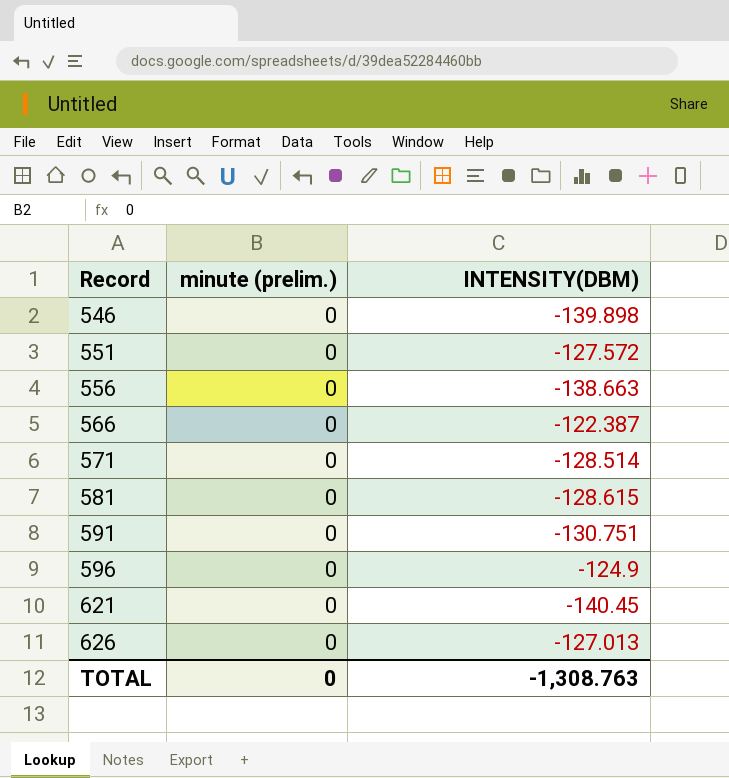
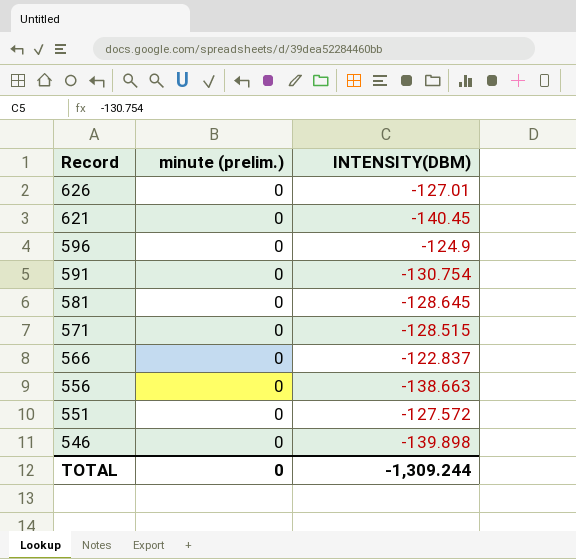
row order: Record ascending -> Record descending
626 | INTENSITY(DBM): -127.013 -> -127.01
591 | INTENSITY(DBM): -130.751 -> -130.754
581 | INTENSITY(DBM): -128.615 -> -128.645
571 | INTENSITY(DBM): -128.514 -> -128.515
566 | INTENSITY(DBM): -122.387 -> -122.837
TOTAL | INTENSITY(DBM): -1,308.763 -> -1,309.244

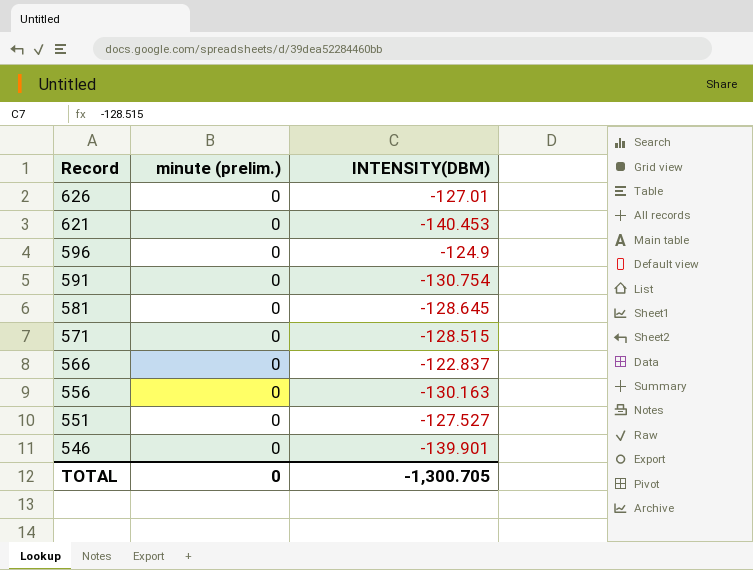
621 | INTENSITY(DBM): -140.45 -> -140.453
556 | INTENSITY(DBM): -138.663 -> -130.163
551 | INTENSITY(DBM): -127.572 -> -127.527
546 | INTENSITY(DBM): -139.898 -> -139.901
TOTAL | INTENSITY(DBM): -1,309.244 -> -1,300.705

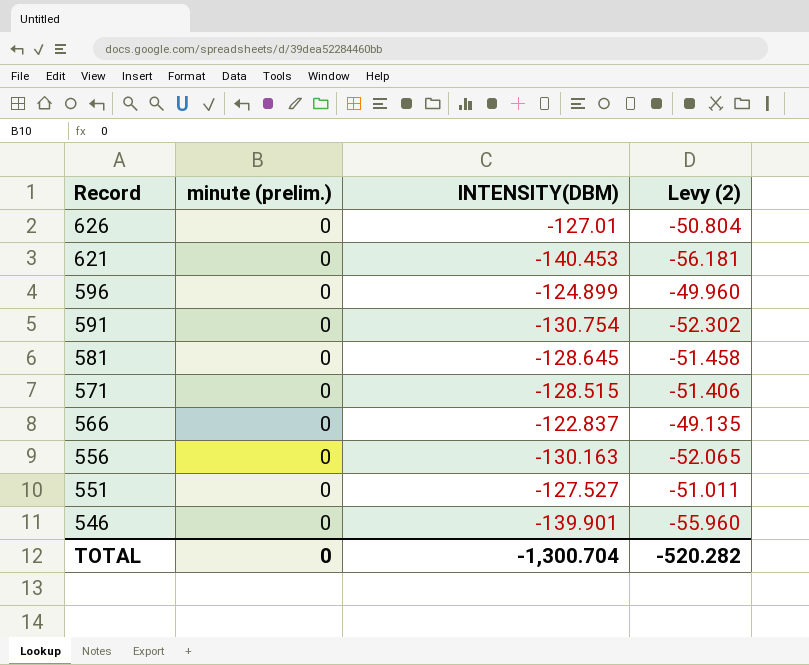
column Levy (2) | formula: none -> [INTENSITY(DBM)] * 0.4
596 | INTENSITY(DBM): -124.9 -> -124.899
TOTAL | INTENSITY(DBM): -1,300.705 -> -1,300.704

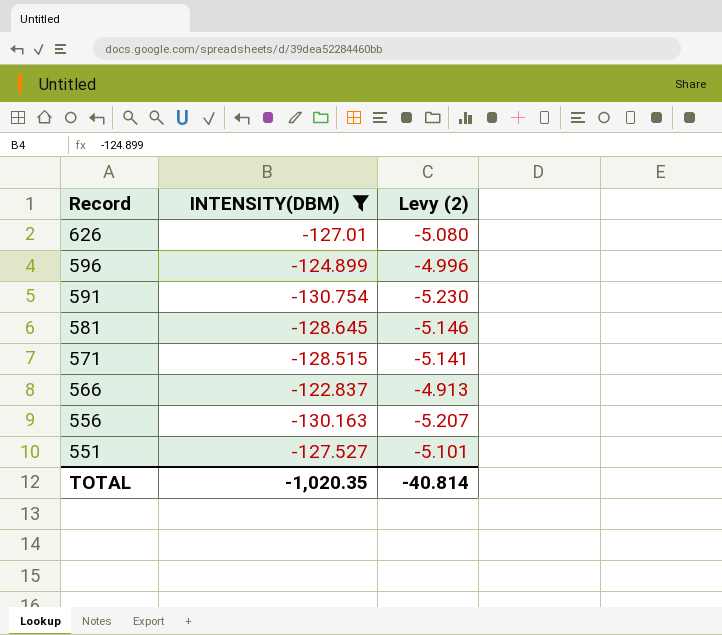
filter: none -> INTENSITY(DBM) >= -130.754
column minute (prelim.) | position: 2 -> none
column Levy (2) | formula: [INTENSITY(DBM)] * 0.4 -> [INTENSITY(DBM)] * 0.04
TOTAL | INTENSITY(DBM): -1,300.704 -> -1,020.35
TOTAL | Levy (2): -520.282 -> -40.814

